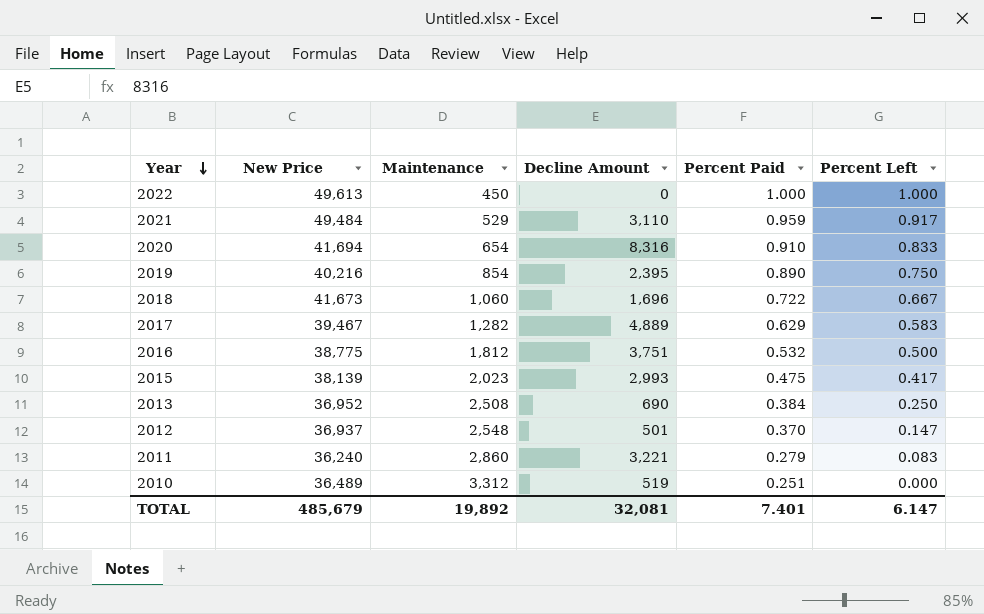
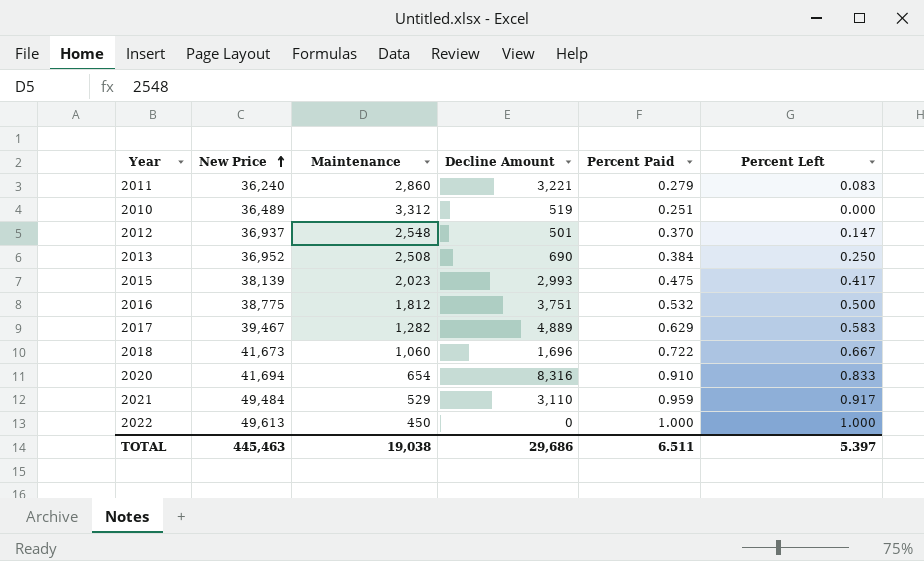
row order: Year descending -> New Price ascending
row 2019: 40,216 | 854 | 2,395 | 0.890 | 0.750 -> none
TOTAL | New Price: 485,679 -> 445,463
TOTAL | Maintenance: 19,892 -> 19,038
TOTAL | Decline Amount: 32,081 -> 29,686
TOTAL | Percent Paid: 7.401 -> 6.511
TOTAL | Percent Left: 6.147 -> 5.397

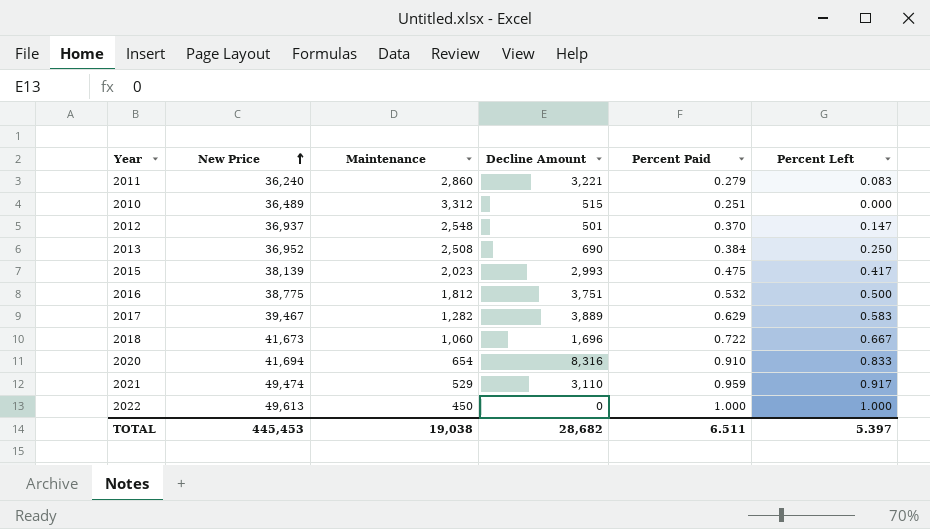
2010 | Decline Amount: 519 -> 515
2017 | Decline Amount: 4,889 -> 3,889
2021 | New Price: 49,484 -> 49,474
TOTAL | New Price: 445,463 -> 445,453
TOTAL | Decline Amount: 29,686 -> 28,682

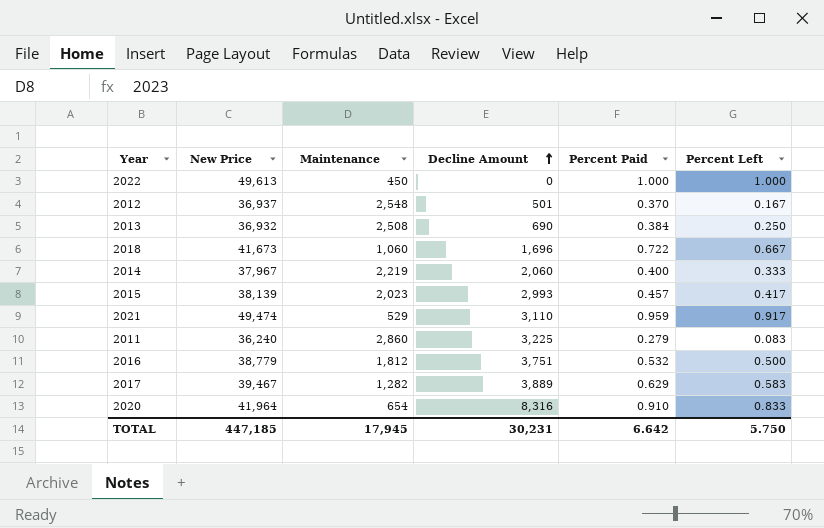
row order: New Price ascending -> Decline Amount ascending
row 2010: 36,489 | 3,312 | 515 | 0.251 | 0.000 -> none
2012 | Percent Left: 0.147 -> 0.167
2013 | New Price: 36,952 -> 36,932
row 2014: none -> 37,967 | 2,219 | 2,060 | 0.400 | 0.333
2015 | Percent Paid: 0.475 -> 0.457
2011 | Decline Amount: 3,221 -> 3,225
2016 | New Price: 38,775 -> 38,779
2020 | New Price: 41,694 -> 41,964
TOTAL | New Price: 445,453 -> 447,185
TOTAL | Maintenance: 19,038 -> 17,945
TOTAL | Decline Amount: 28,682 -> 30,231
TOTAL | Percent Paid: 6.511 -> 6.642
TOTAL | Percent Left: 5.397 -> 5.750

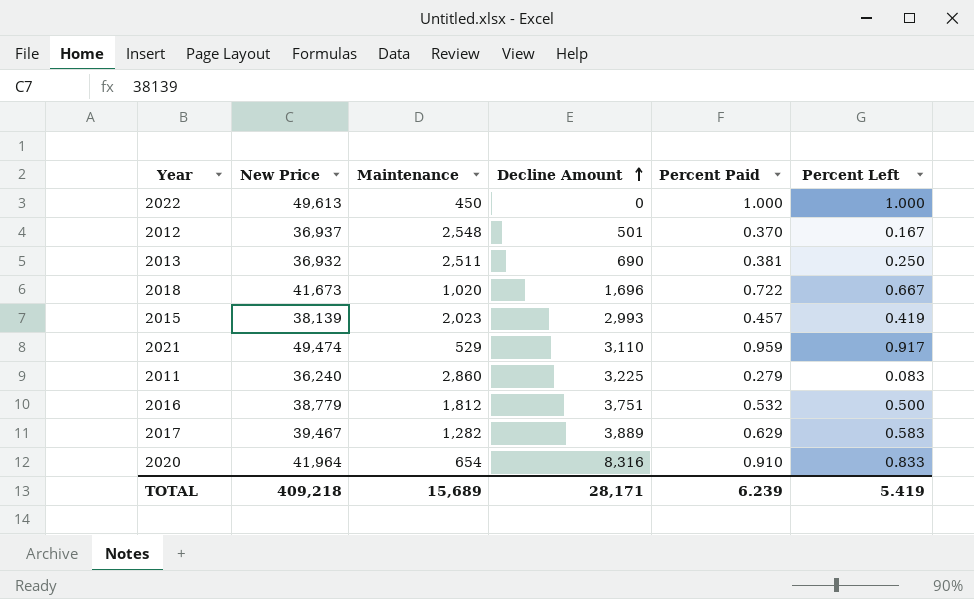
row 2014: 37,967 | 2,219 | 2,060 | 0.400 | 0.333 -> none
2013 | Maintenance: 2,508 -> 2,511
2013 | Percent Paid: 0.384 -> 0.381
2018 | Maintenance: 1,060 -> 1,020
2015 | Percent Left: 0.417 -> 0.419
TOTAL | New Price: 447,185 -> 409,218
TOTAL | Maintenance: 17,945 -> 15,689
TOTAL | Decline Amount: 30,231 -> 28,171
TOTAL | Percent Paid: 6.642 -> 6.239
TOTAL | Percent Left: 5.750 -> 5.419

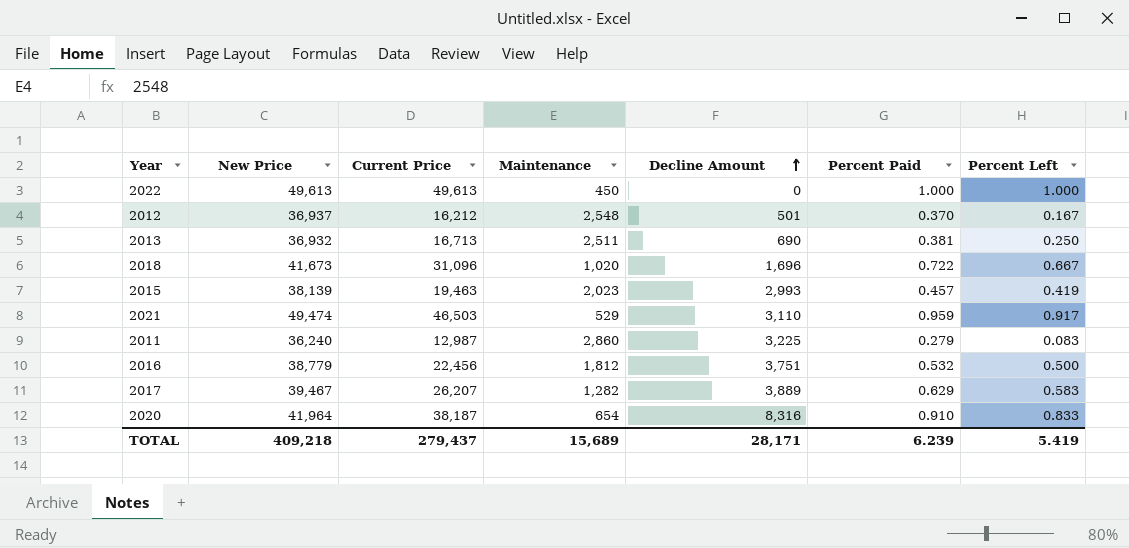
column Current Price | position: none -> 3

